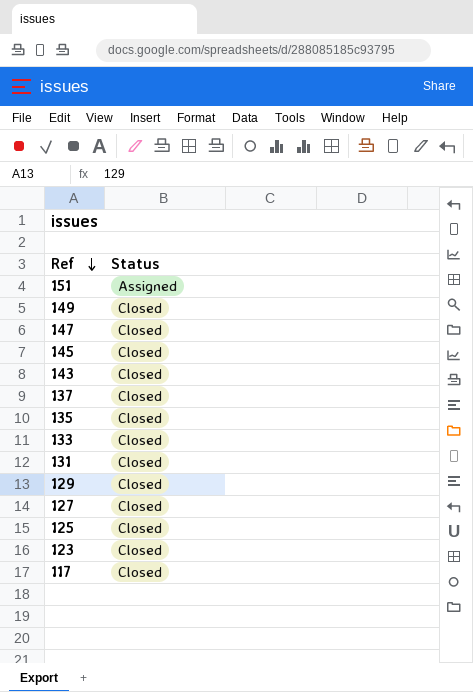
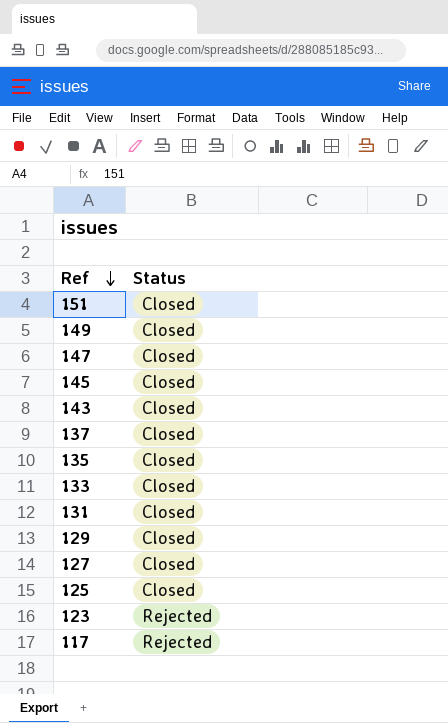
151 | Status: Assigned -> Closed
123 | Status: Closed -> Rejected
117 | Status: Closed -> Rejected

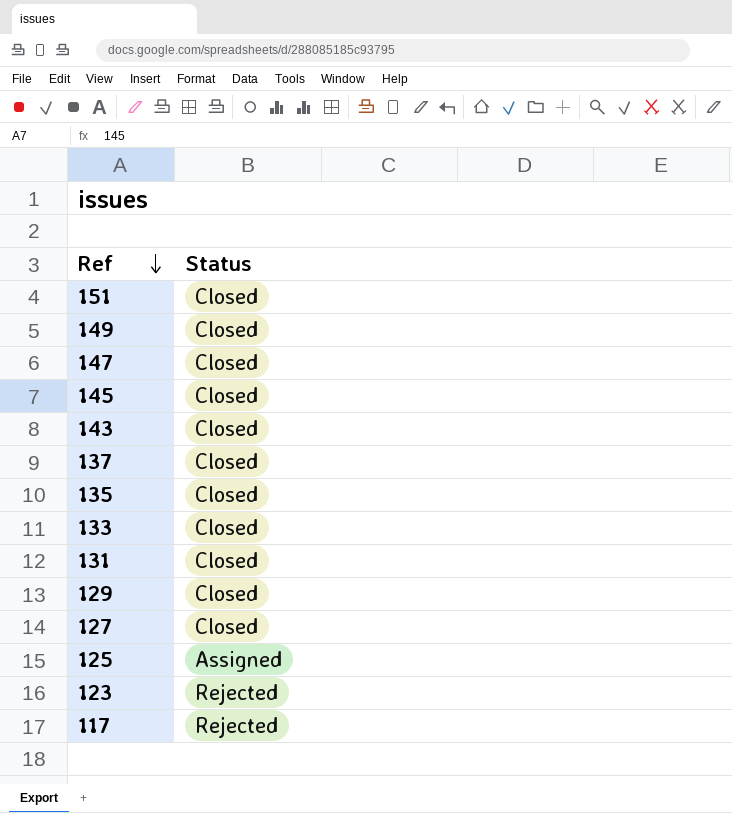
125 | Status: Closed -> Assigned

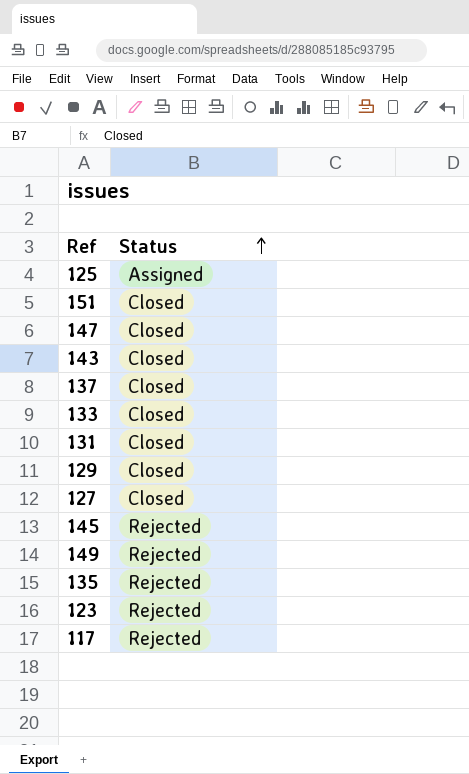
row order: Ref descending -> Status ascending
145 | Status: Closed -> Rejected
149 | Status: Closed -> Rejected
135 | Status: Closed -> Rejected

